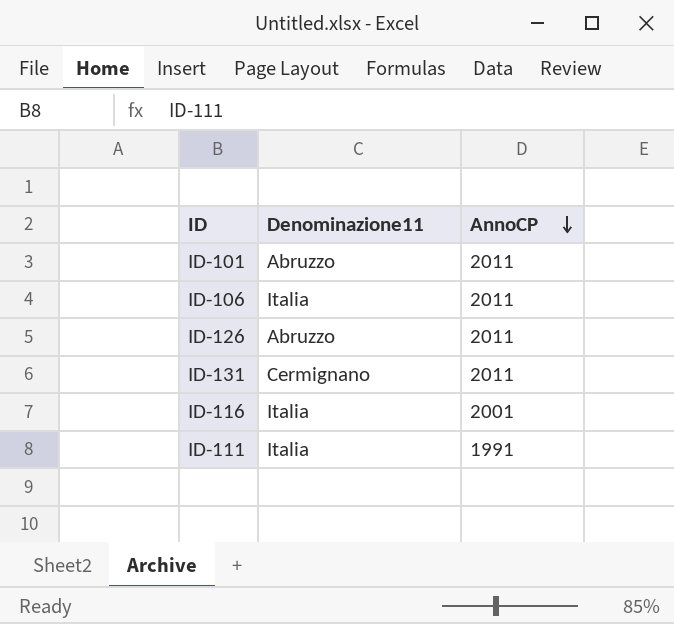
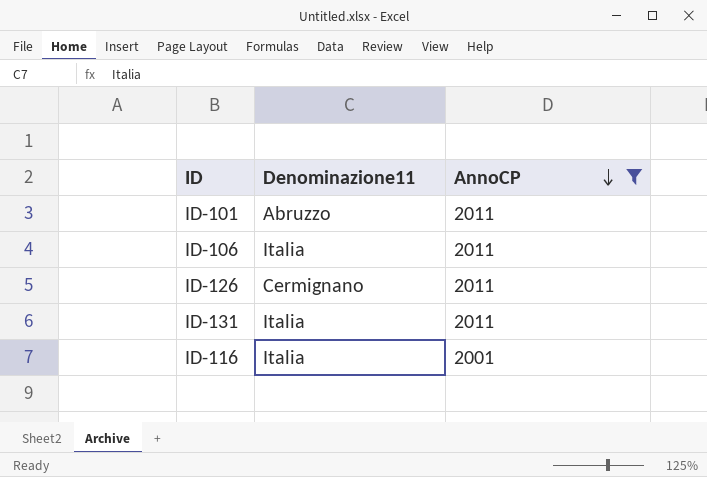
filter: none -> AnnoCP != 1991
ID-126 | Denominazione11: Abruzzo -> Cermignano
ID-131 | Denominazione11: Cermignano -> Italia

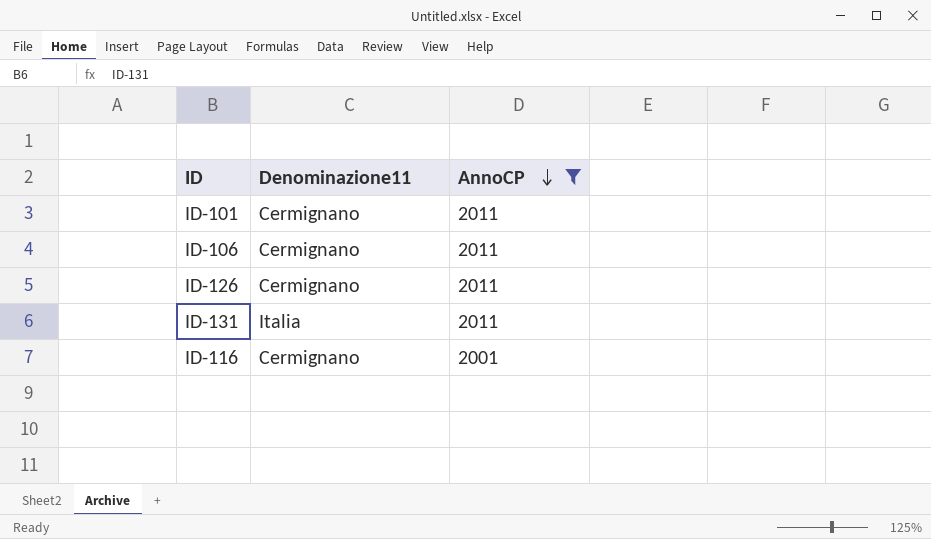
ID-101 | Denominazione11: Abruzzo -> Cermignano
ID-106 | Denominazione11: Italia -> Cermignano
ID-116 | Denominazione11: Italia -> Cermignano

